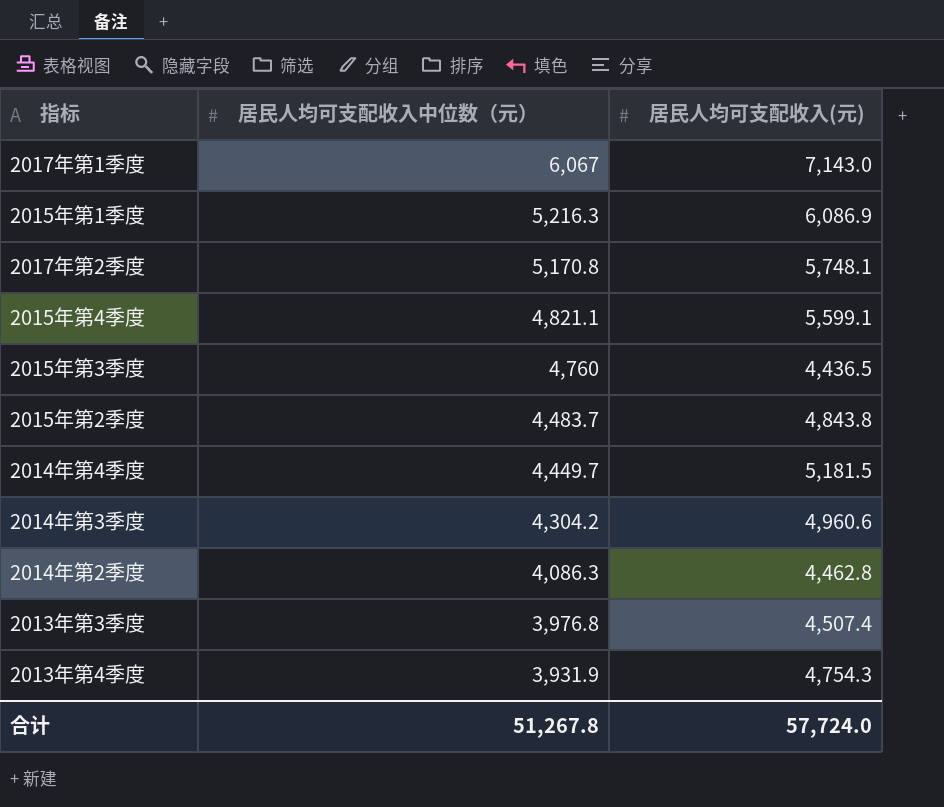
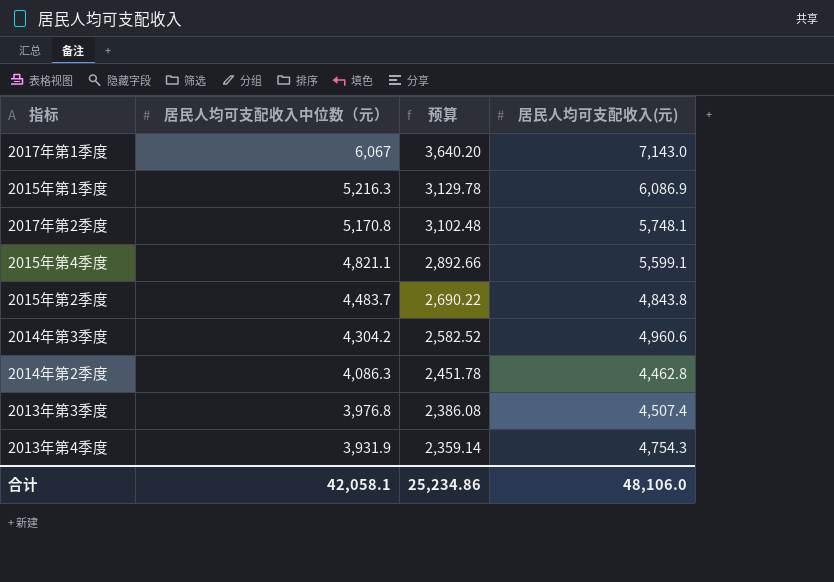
column 预算 | formula: none -> [居民人均可支配收入中位数（元）] * 0.6
row 2015年第3季度: 4,760 | 4,436.5 -> none
row 2014年第4季度: 4,449.7 | 5,181.5 -> none
合计 | 居民人均可支配收入中位数（元）: 51,267.8 -> 42,058.1
合计 | 居民人均可支配收入(元): 57,724.0 -> 48,106.0

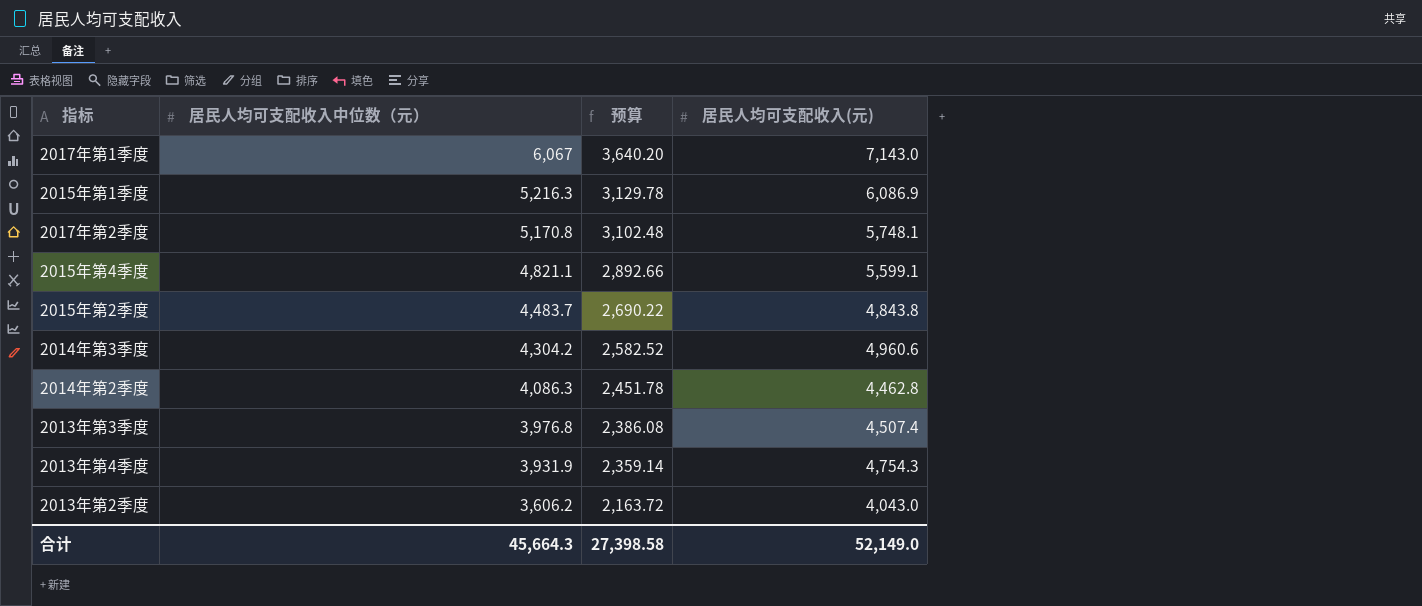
row 2013年第2季度: none -> 3,606.2 | 2,163.72 | 4,043.0
合计 | 居民人均可支配收入中位数（元）: 42,058.1 -> 45,664.3
合计 | 预算: 25,234.86 -> 27,398.58
合计 | 居民人均可支配收入(元): 48,106.0 -> 52,149.0

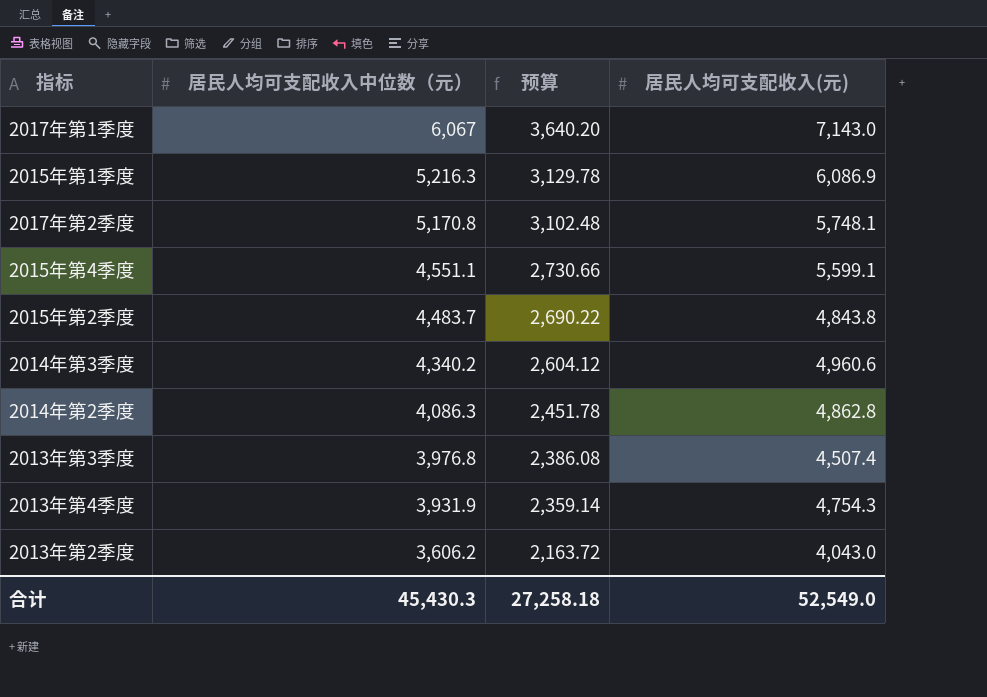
2015年第4季度 | 居民人均可支配收入中位数（元）: 4,821.1 -> 4,551.1
2015年第4季度 | 预算: 2,892.66 -> 2,730.66
2014年第3季度 | 居民人均可支配收入中位数（元）: 4,304.2 -> 4,340.2
2014年第3季度 | 预算: 2,582.52 -> 2,604.12
2014年第2季度 | 居民人均可支配收入(元): 4,462.8 -> 4,862.8
合计 | 居民人均可支配收入中位数（元）: 45,664.3 -> 45,430.3
合计 | 预算: 27,398.58 -> 27,258.18
合计 | 居民人均可支配收入(元): 52,149.0 -> 52,549.0

